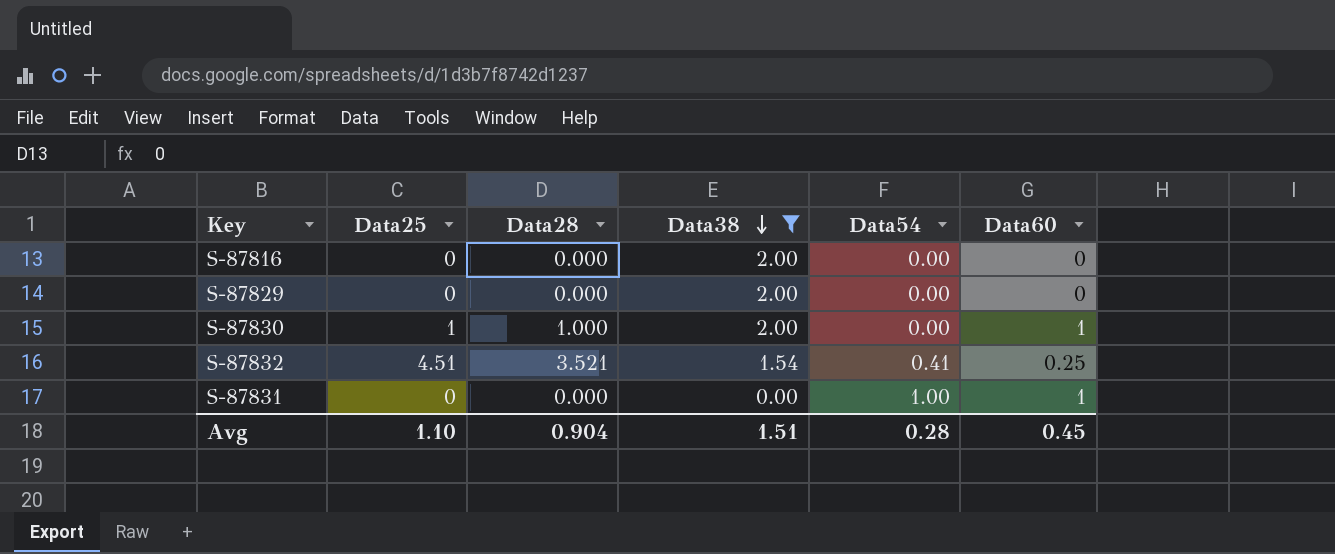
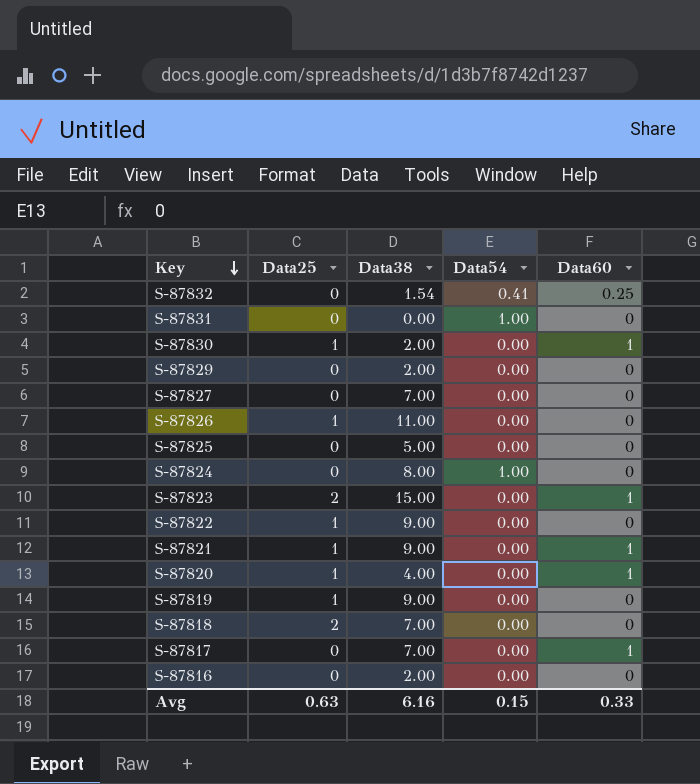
filter: Data38 <= 2.00 -> none
row order: Data38 descending -> Key descending
column Data28 | position: 3 -> none
S-87832 | Data25: 4.51 -> 0
S-87831 | Data60: 1 -> 0
Avg | Data25: 1.10 -> 0.63
Avg | Data38: 1.51 -> 6.16
Avg | Data54: 0.28 -> 0.15
Avg | Data60: 0.45 -> 0.33

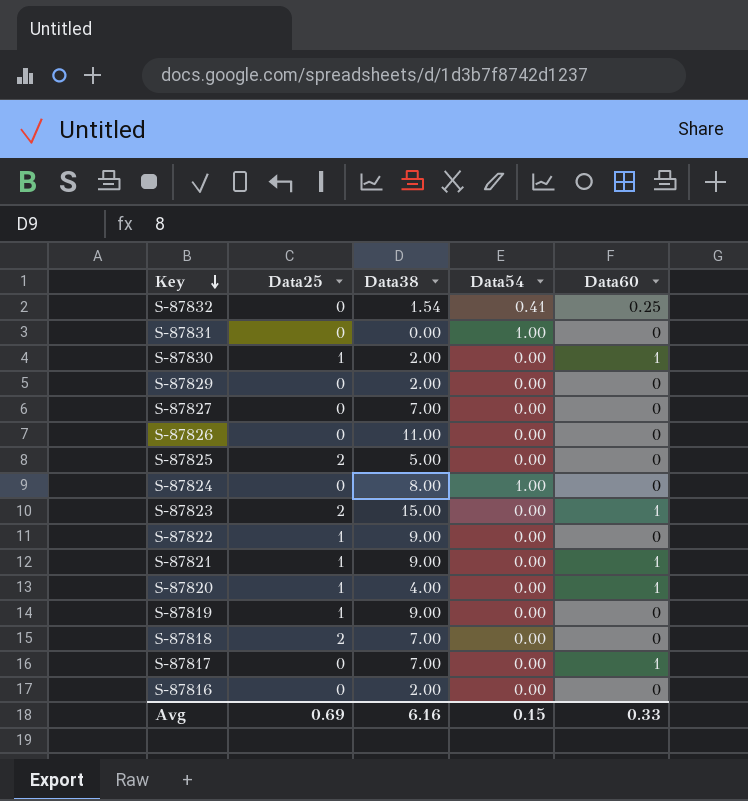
S-87826 | Data25: 1 -> 0
S-87825 | Data25: 0 -> 2
Avg | Data25: 0.63 -> 0.69

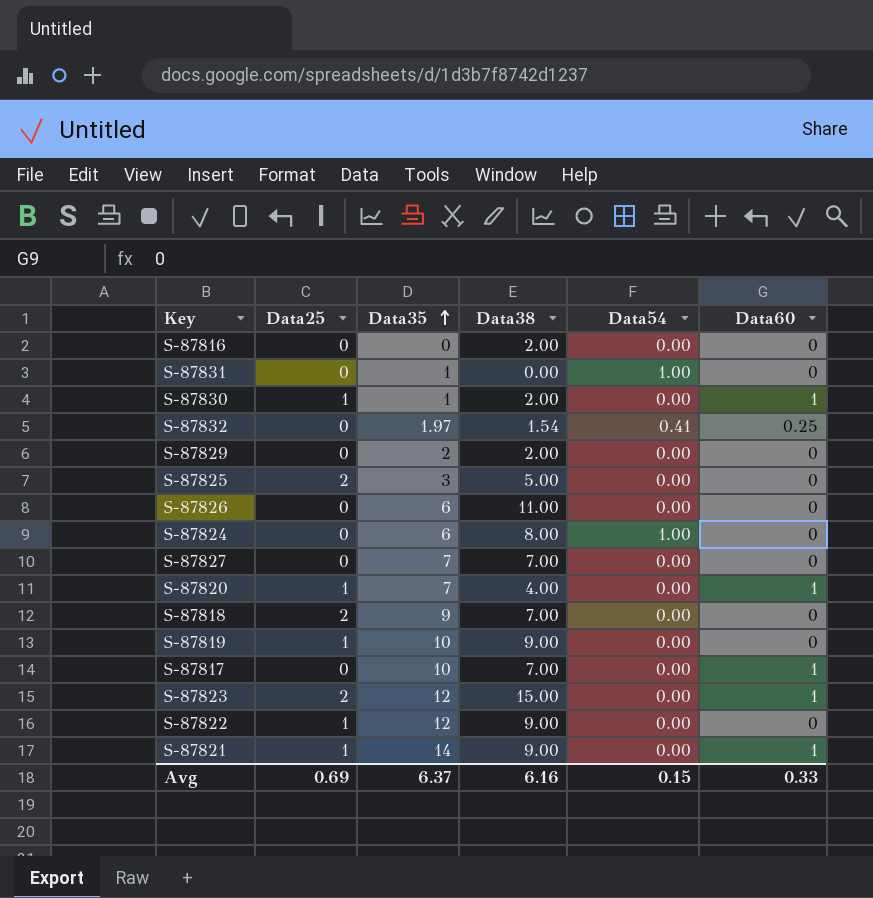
row order: Key descending -> Data35 ascending
column Data35 | position: none -> 3

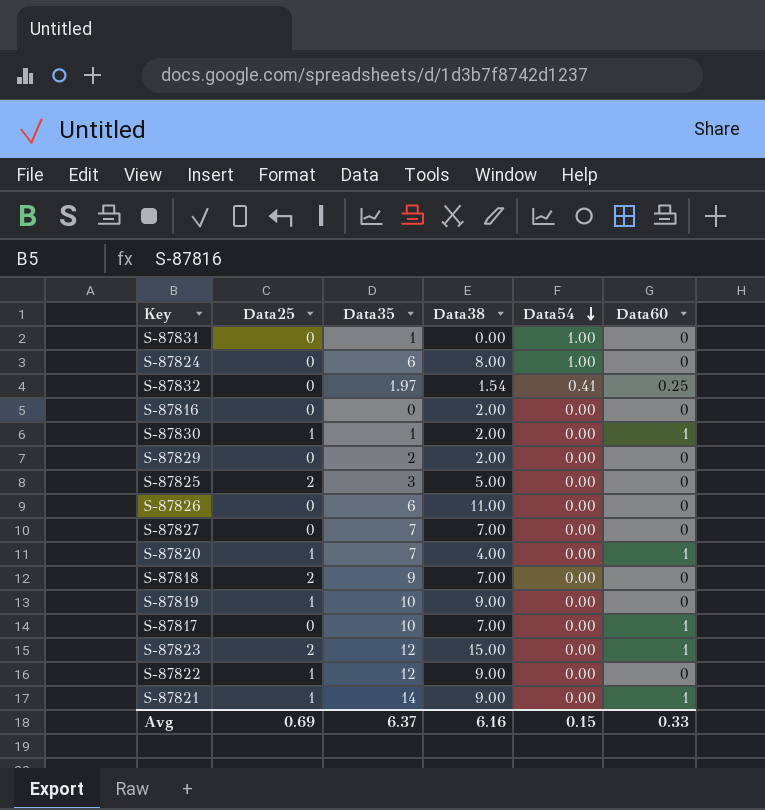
row order: Data35 ascending -> Data54 descending

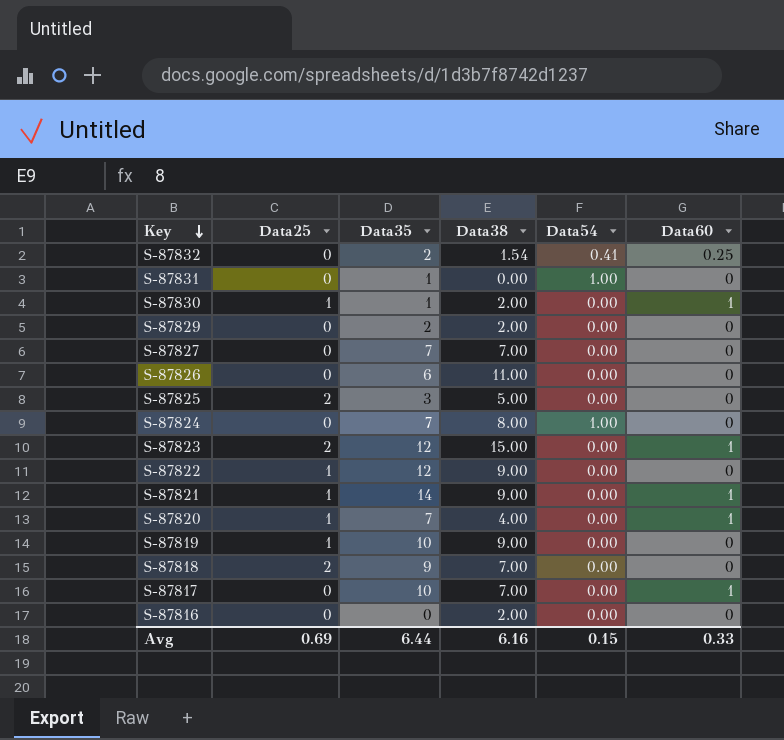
row order: Data54 descending -> Key descending
S-87832 | Data35: 1.97 -> 2
S-87824 | Data35: 6 -> 7
Avg | Data35: 6.37 -> 6.44

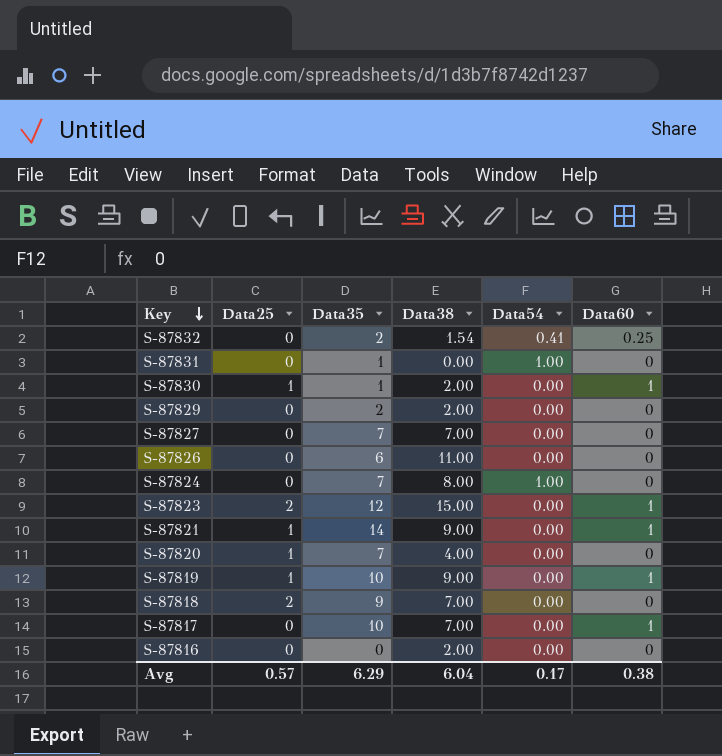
row S-87825: 2 | 3 | 5.00 | 0.00 | 0 -> none
row S-87822: 1 | 12 | 9.00 | 0.00 | 0 -> none
S-87820 | Data60: 1 -> 0
S-87819 | Data60: 0 -> 1
Avg | Data25: 0.69 -> 0.57
Avg | Data35: 6.44 -> 6.29
Avg | Data38: 6.16 -> 6.04
Avg | Data54: 0.15 -> 0.17
Avg | Data60: 0.33 -> 0.38

